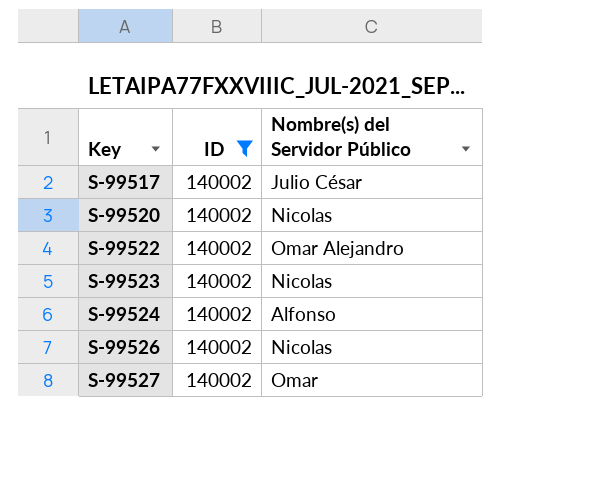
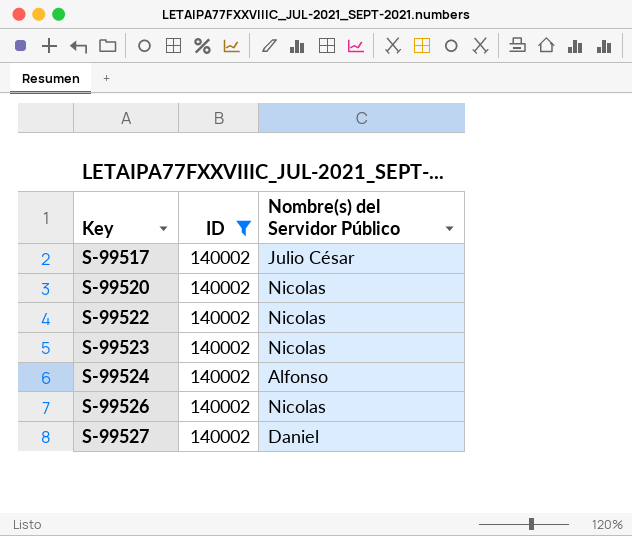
S-99522 | Nombre(s) del Servidor Público: Omar Alejandro -> Nicolas
S-99527 | Nombre(s) del Servidor Público: Omar -> Daniel

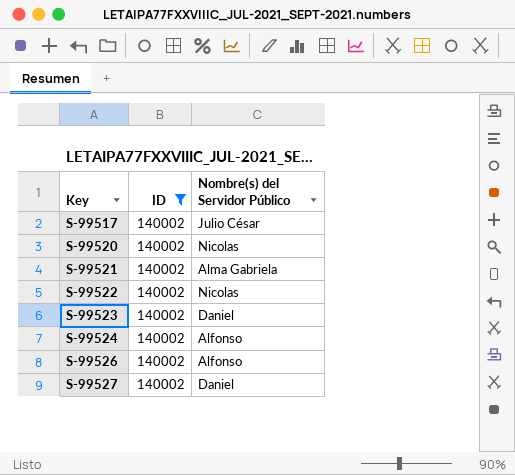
row S-99521: none -> 140002 | Alma Gabriela
S-99523 | Nombre(s) del Servidor Público: Nicolas -> Daniel
S-99526 | Nombre(s) del Servidor Público: Nicolas -> Alfonso

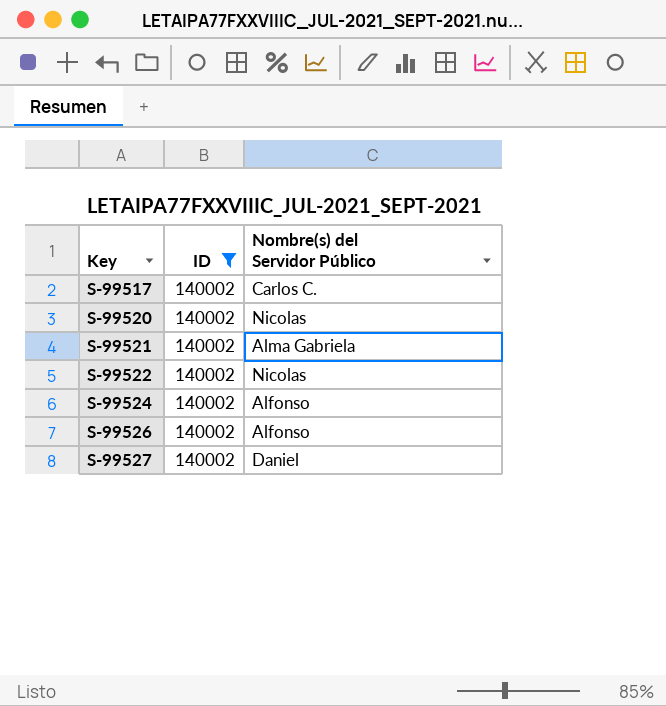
row S-99523: 140002 | Daniel -> none
S-99517 | Nombre(s) del Servidor Público: Julio César -> Carlos C.

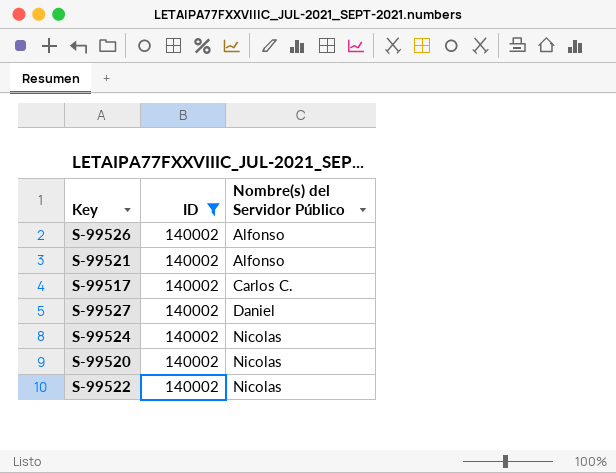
row order: Key ascending -> Nombre(s) del Servidor Público ascending
S-99521 | Nombre(s) del Servidor Público: Alma Gabriela -> Alfonso
S-99524 | Nombre(s) del Servidor Público: Alfonso -> Nicolas

